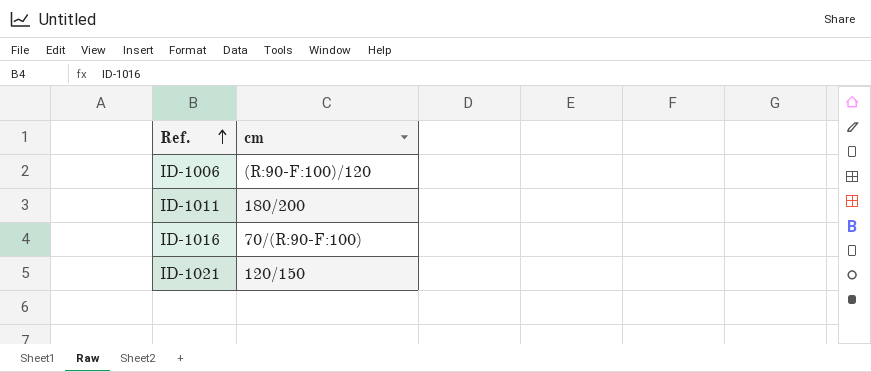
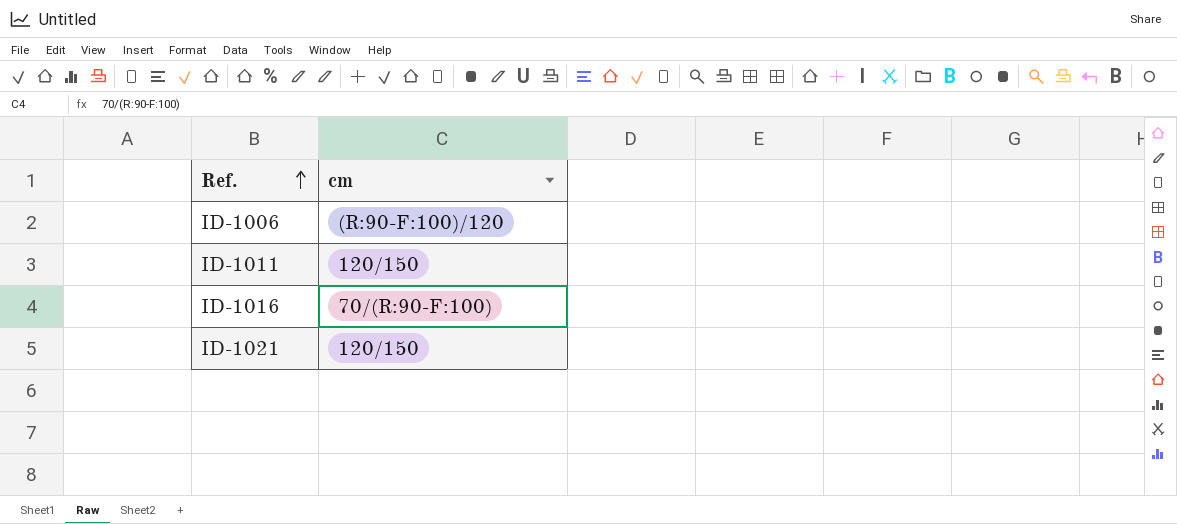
ID-1011 | cm: 180/200 -> 120/150

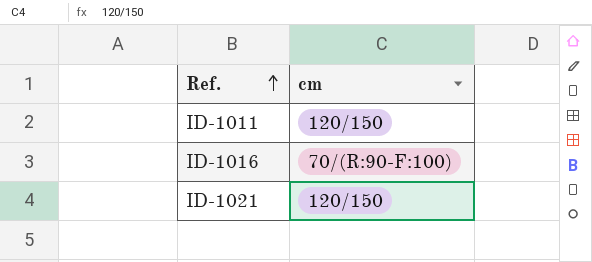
row ID-1006: (R:90-F:100)/120 -> none

